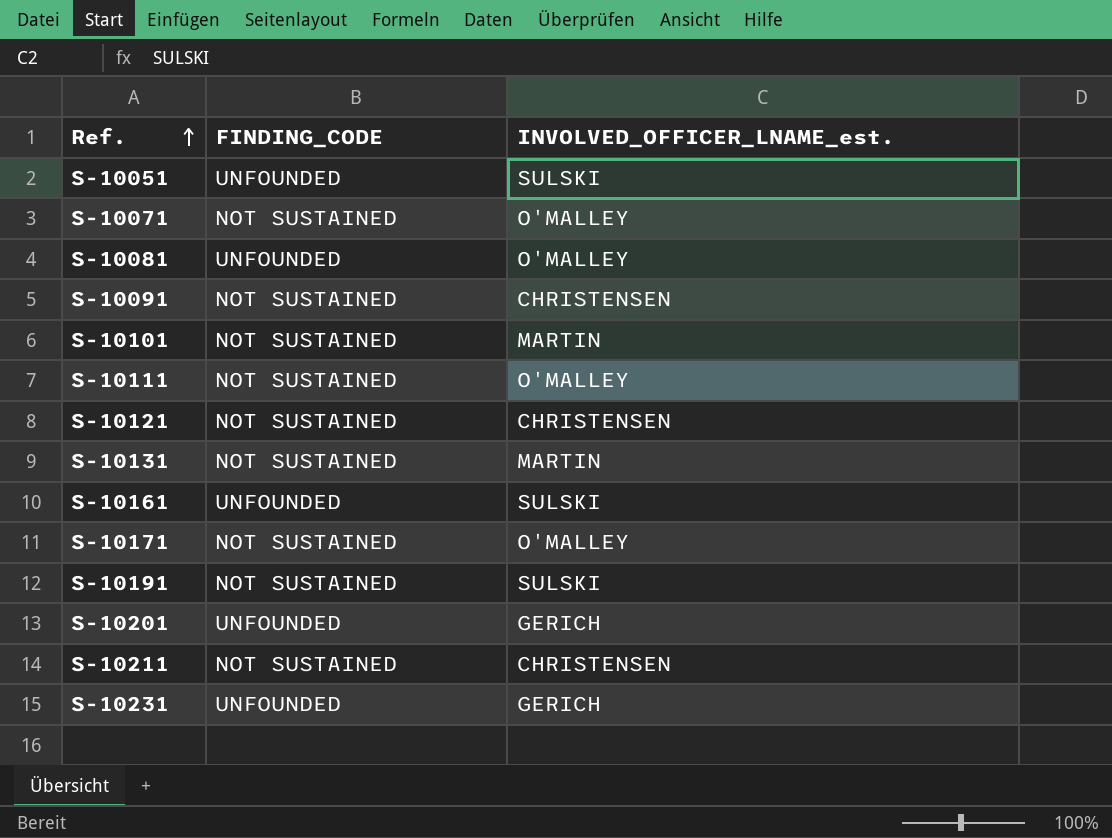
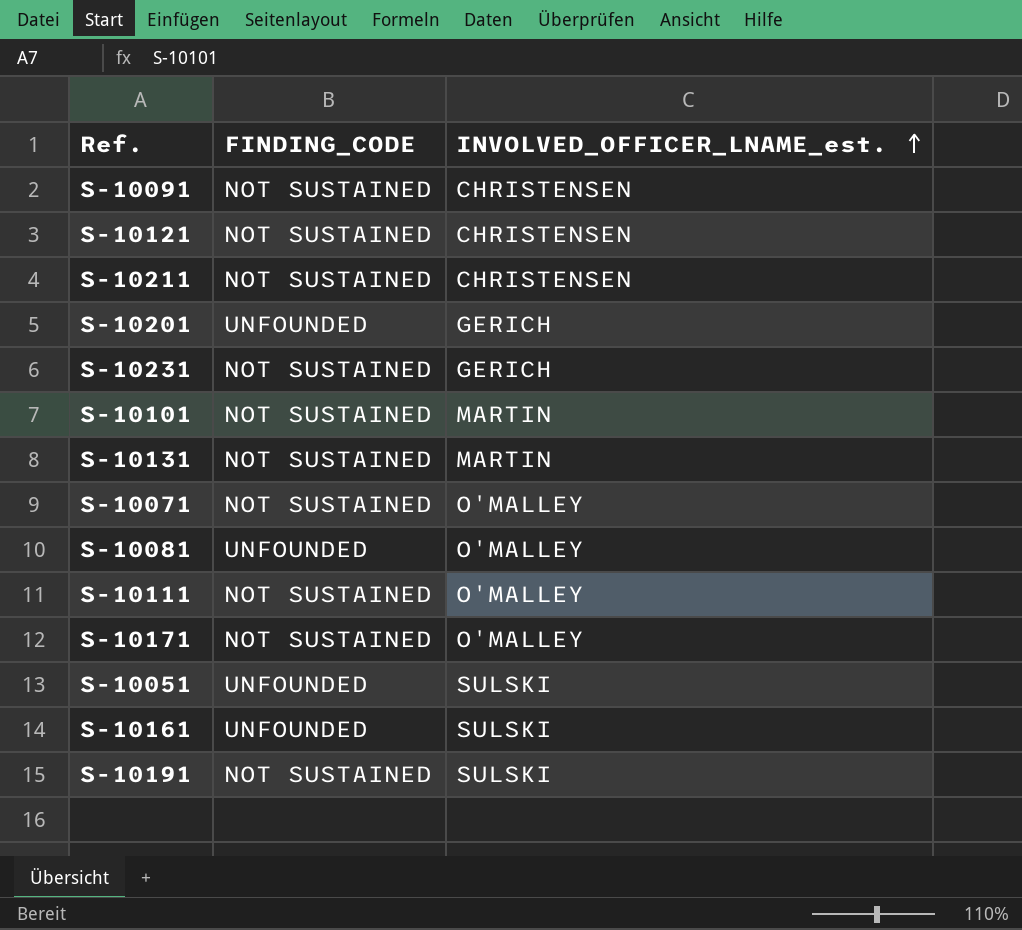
row order: Ref. ascending -> INVOLVED_OFFICER_LNAME_est. ascending
S-10231 | FINDING_CODE: UNFOUNDED -> NOT SUSTAINED

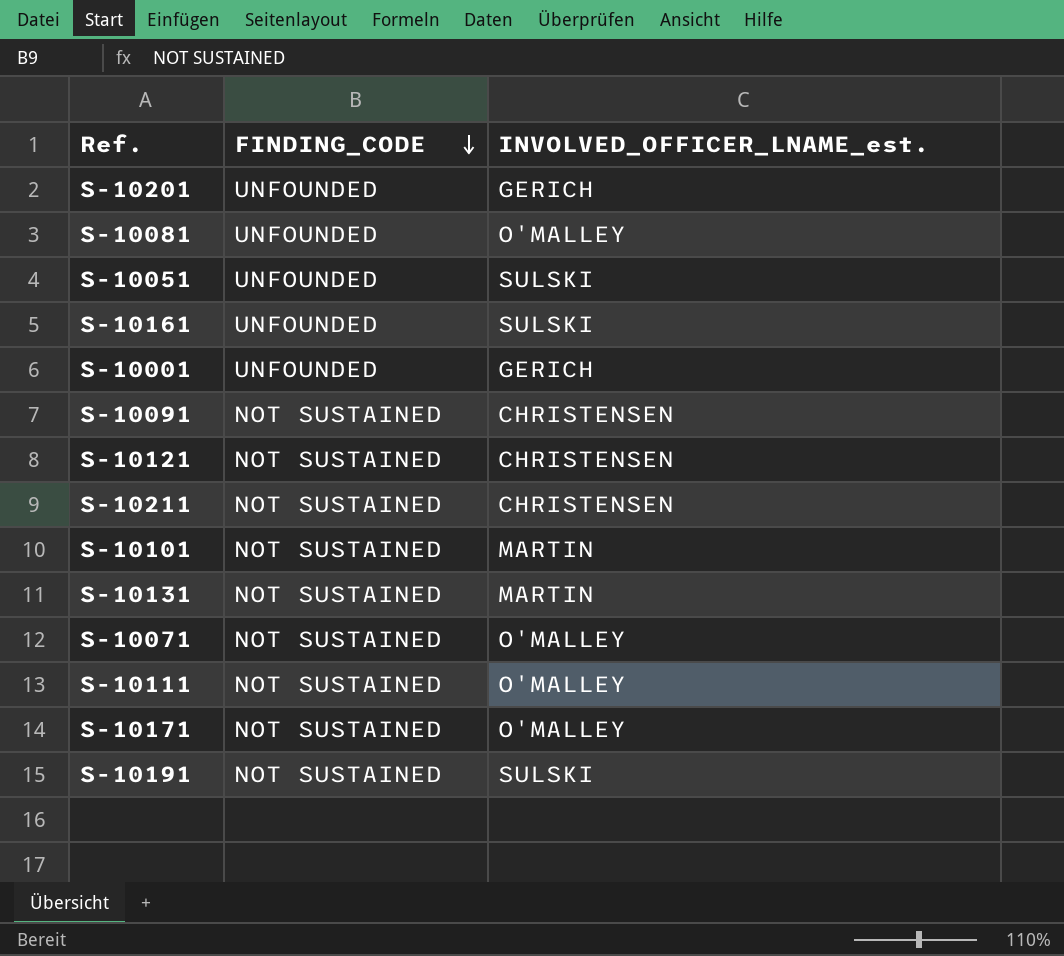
row order: INVOLVED_OFFICER_LNAME_est. ascending -> FINDING_CODE descending
row S-10231: NOT SUSTAINED | GERICH -> none
row S-10001: none -> UNFOUNDED | GERICH

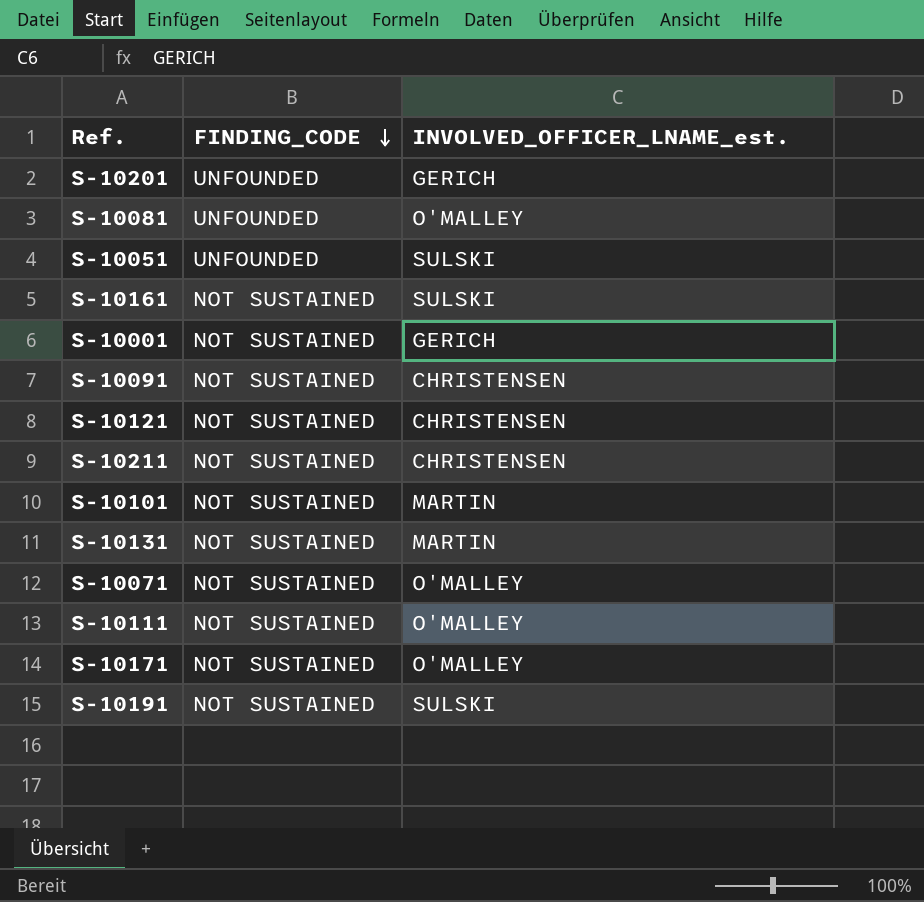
S-10161 | FINDING_CODE: UNFOUNDED -> NOT SUSTAINED
S-10001 | FINDING_CODE: UNFOUNDED -> NOT SUSTAINED

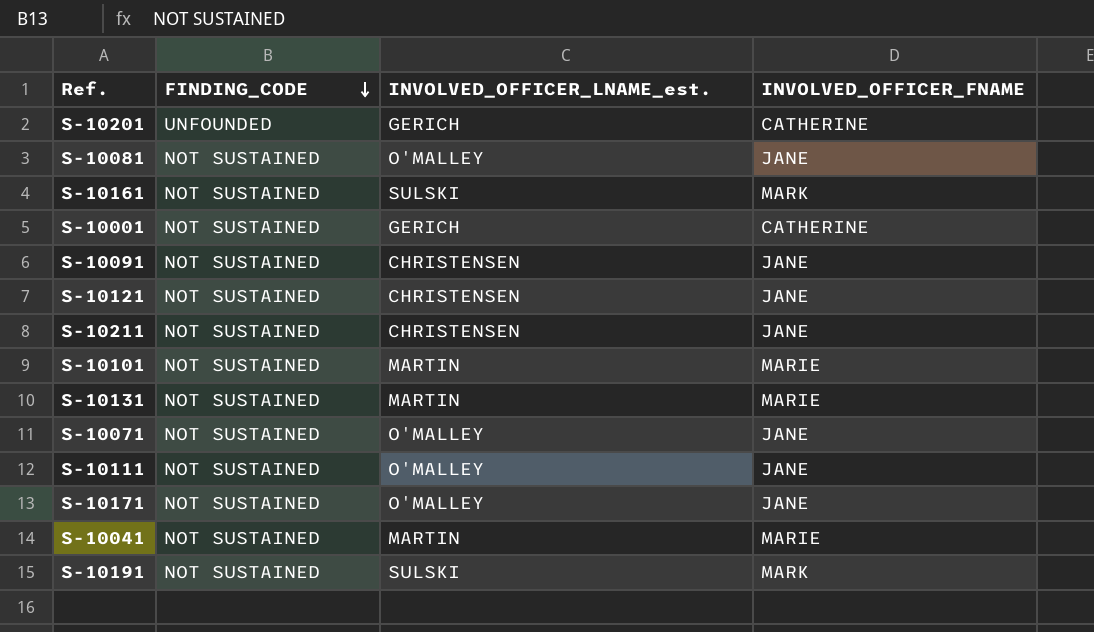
column INVOLVED_OFFICER_FNAME | position: none -> 4
row S-10051: UNFOUNDED | SULSKI -> none
S-10081 | FINDING_CODE: UNFOUNDED -> NOT SUSTAINED
row S-10041: none -> NOT SUSTAINED | MARTIN | MARIE

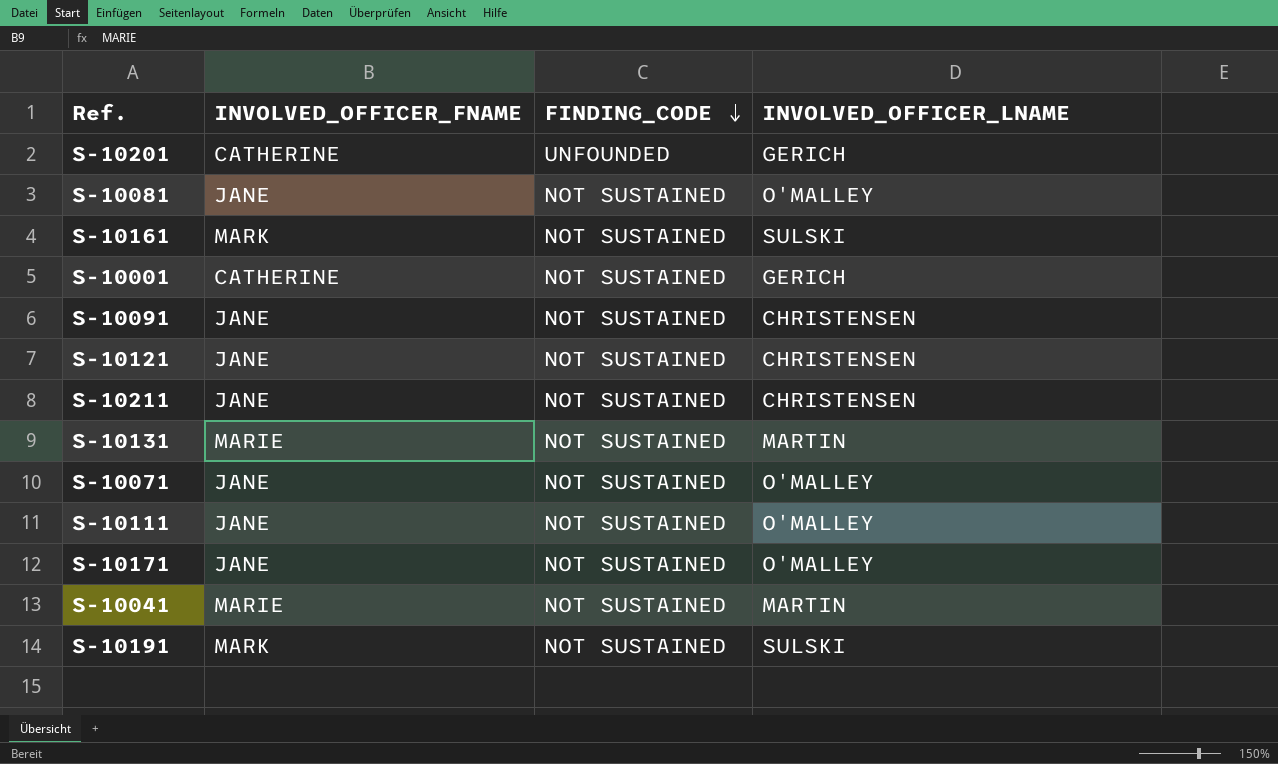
column INVOLVED_OFFICER_FNAME | position: 4 -> 2
column name: INVOLVED_OFFICER_LNAME_est. -> INVOLVED_OFFICER_LNAME
row S-10101: NOT SUSTAINED | MARTIN | MARIE -> none

